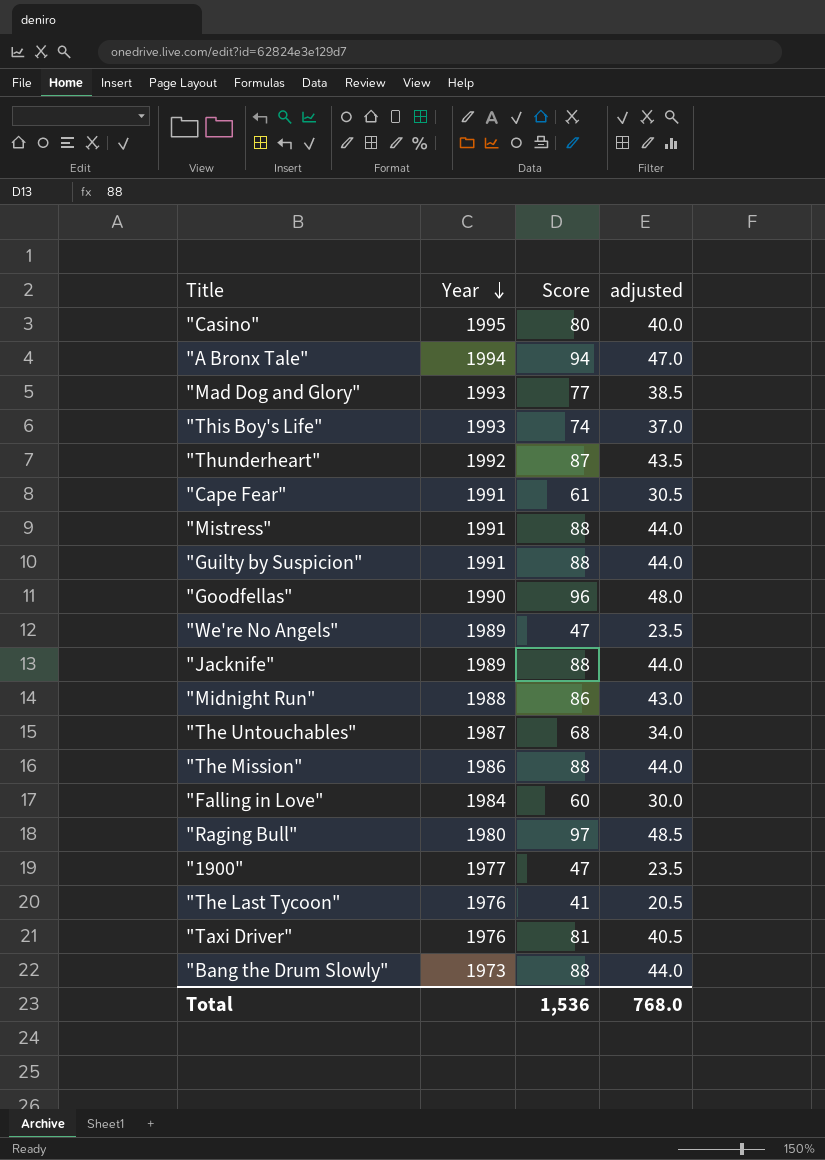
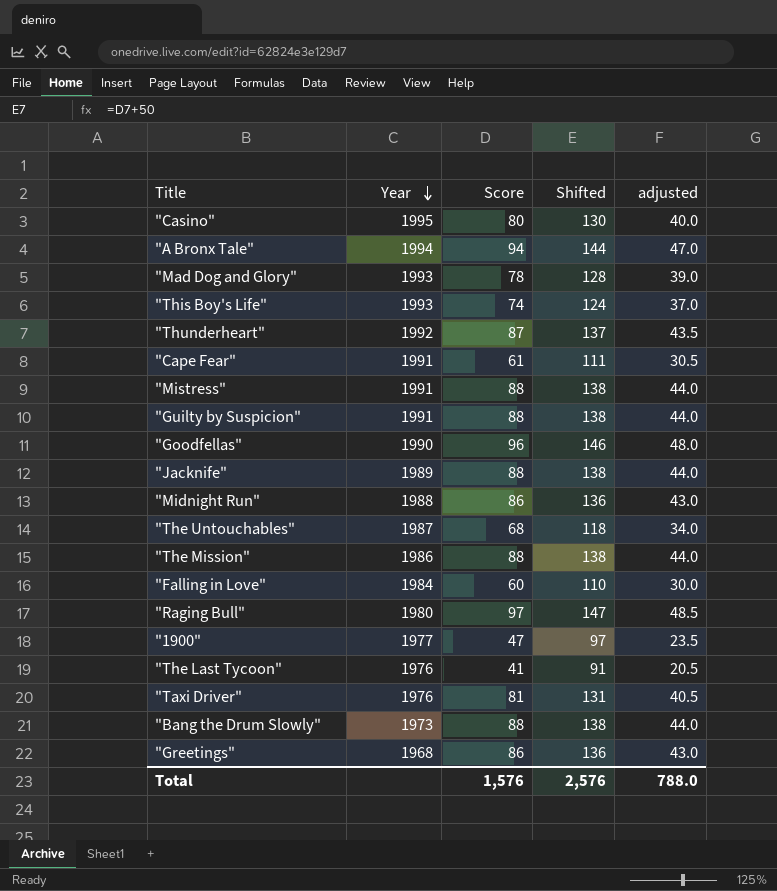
column Shifted | formula: none -> [Score] + 50
row "We're No Angels": 1989 | 47 | 23.5 -> none
"Mad Dog and Glory" | Score: 77 -> 78
"Mad Dog and Glory" | adjusted: 38.5 -> 39.0
row "Greetings": none -> 1968 | 86 | 136 | 43.0
Total | Score: 1,536 -> 1,576
Total | adjusted: 768.0 -> 788.0

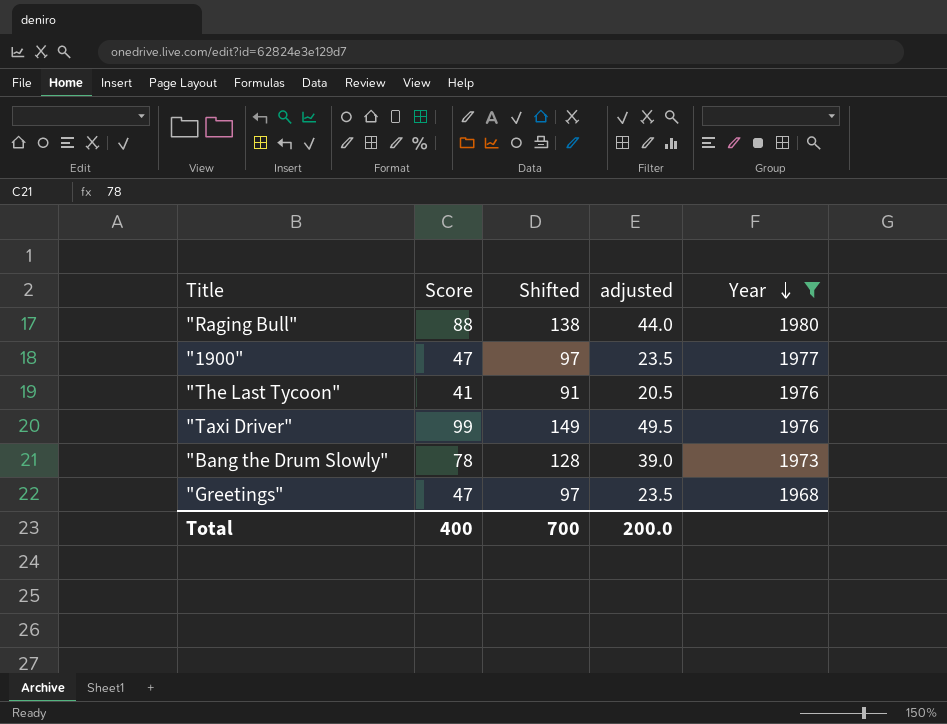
filter: none -> Year <= 1980
column Year | position: 2 -> 5
"Raging Bull" | Score: 97 -> 88
"Raging Bull" | Shifted: 147 -> 138
"Raging Bull" | adjusted: 48.5 -> 44.0
"Taxi Driver" | Score: 81 -> 99
"Taxi Driver" | Shifted: 131 -> 149
"Taxi Driver" | adjusted: 40.5 -> 49.5
"Bang the Drum Slowly" | Score: 88 -> 78
"Bang the Drum Slowly" | Shifted: 138 -> 128
"Bang the Drum Slowly" | adjusted: 44.0 -> 39.0
"Greetings" | Score: 86 -> 47
"Greetings" | Shifted: 136 -> 97
"Greetings" | adjusted: 43.0 -> 23.5
Total | Score: 1,576 -> 400
Total | Shifted: 2,576 -> 700
Total | adjusted: 788.0 -> 200.0

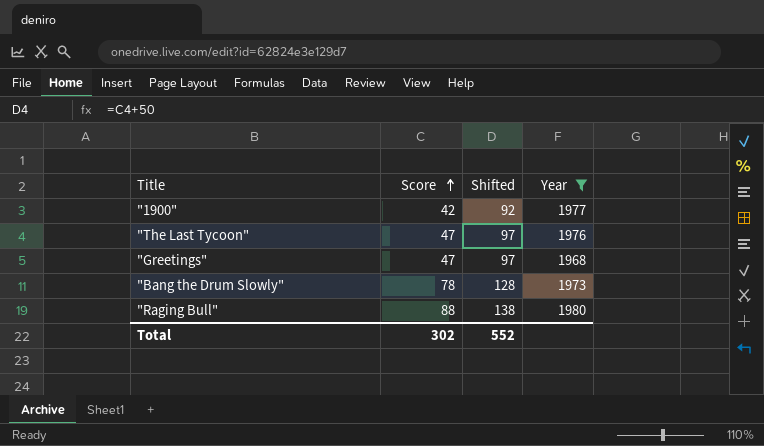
row order: Year descending -> Score ascending
column adjusted | formula: [Score] * 0.5 -> none
row "Taxi Driver": 99 | 149 | 49.5 | 1976 -> none
"1900" | Score: 47 -> 42
"1900" | Shifted: 97 -> 92
"The Last Tycoon" | Score: 41 -> 47
"The Last Tycoon" | Shifted: 91 -> 97
Total | Score: 400 -> 302
Total | Shifted: 700 -> 552

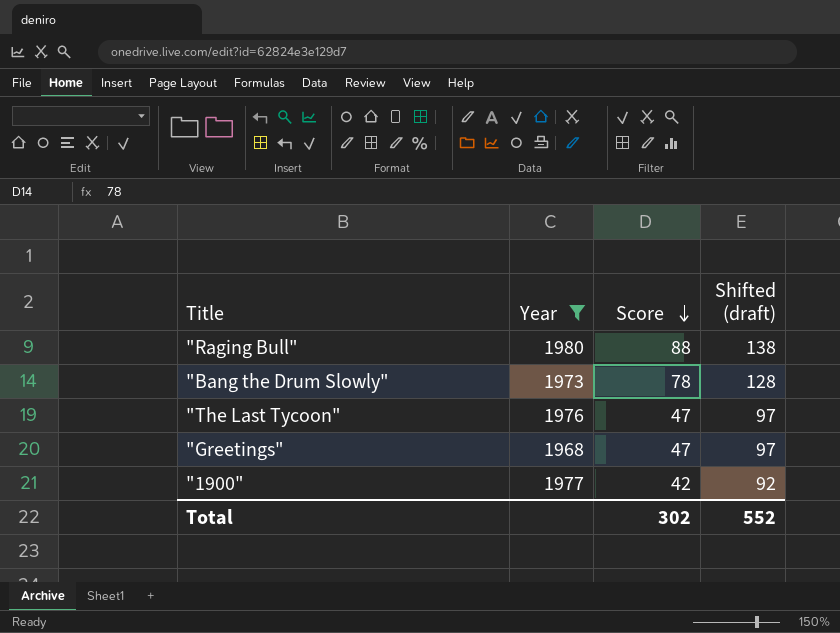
row order: Score ascending -> Score descending
column Year | position: 4 -> 2
column name: Shifted -> Shifted (draft)

